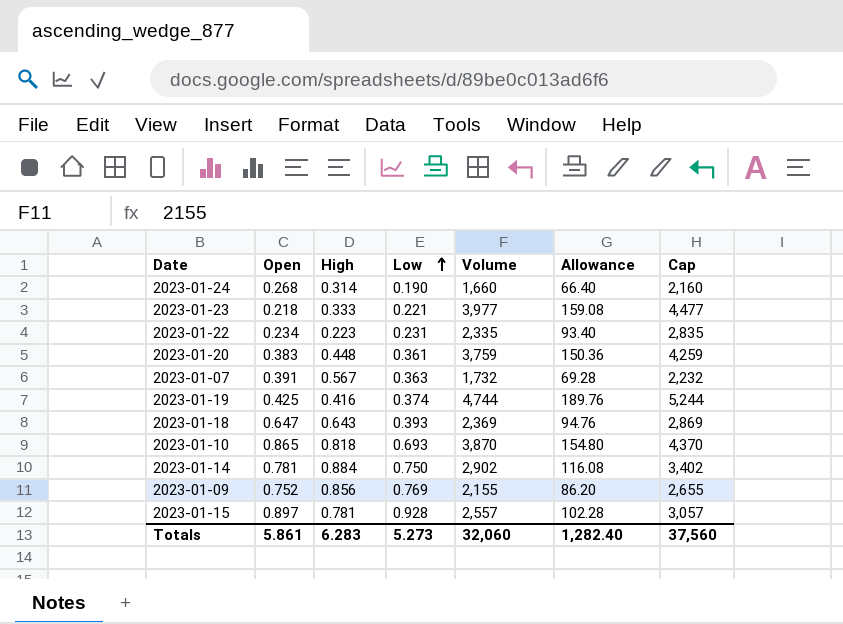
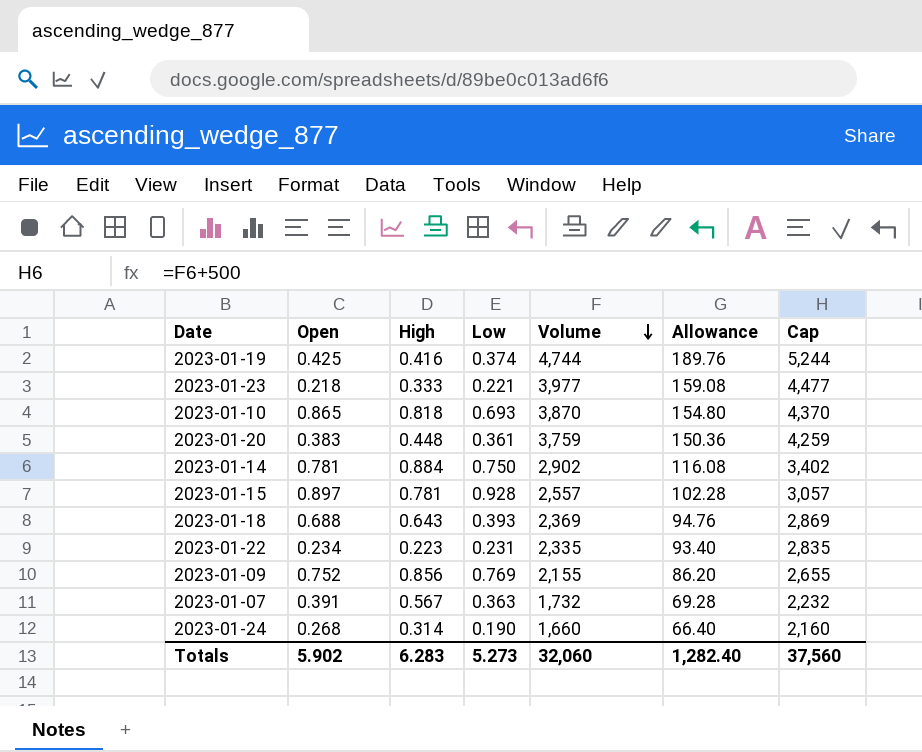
row order: Low ascending -> Volume descending
2023-01-18 | Open: 0.647 -> 0.688
Totals | Open: 5.861 -> 5.902

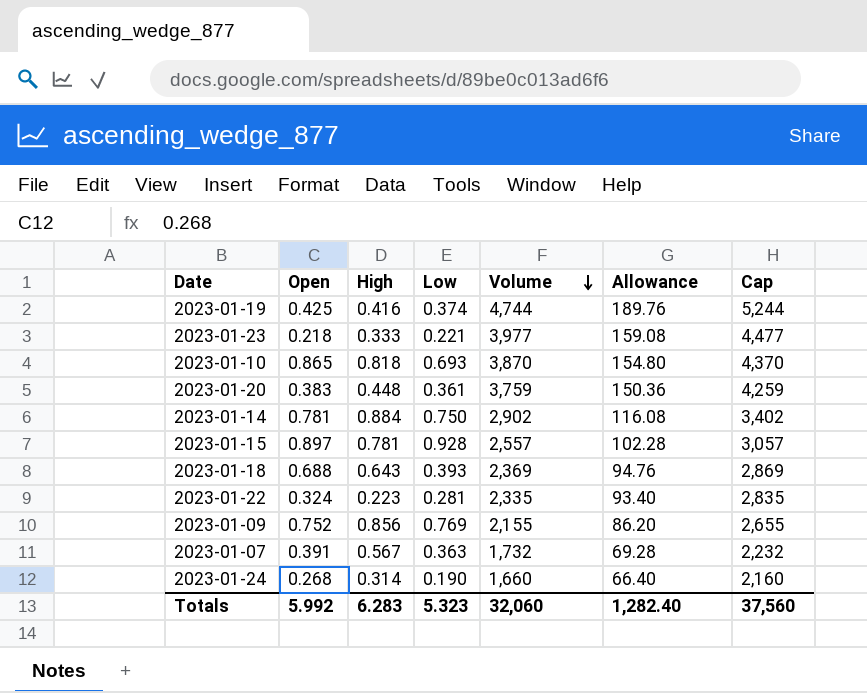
2023-01-22 | Open: 0.234 -> 0.324
2023-01-22 | Low: 0.231 -> 0.281
Totals | Open: 5.902 -> 5.992
Totals | Low: 5.273 -> 5.323

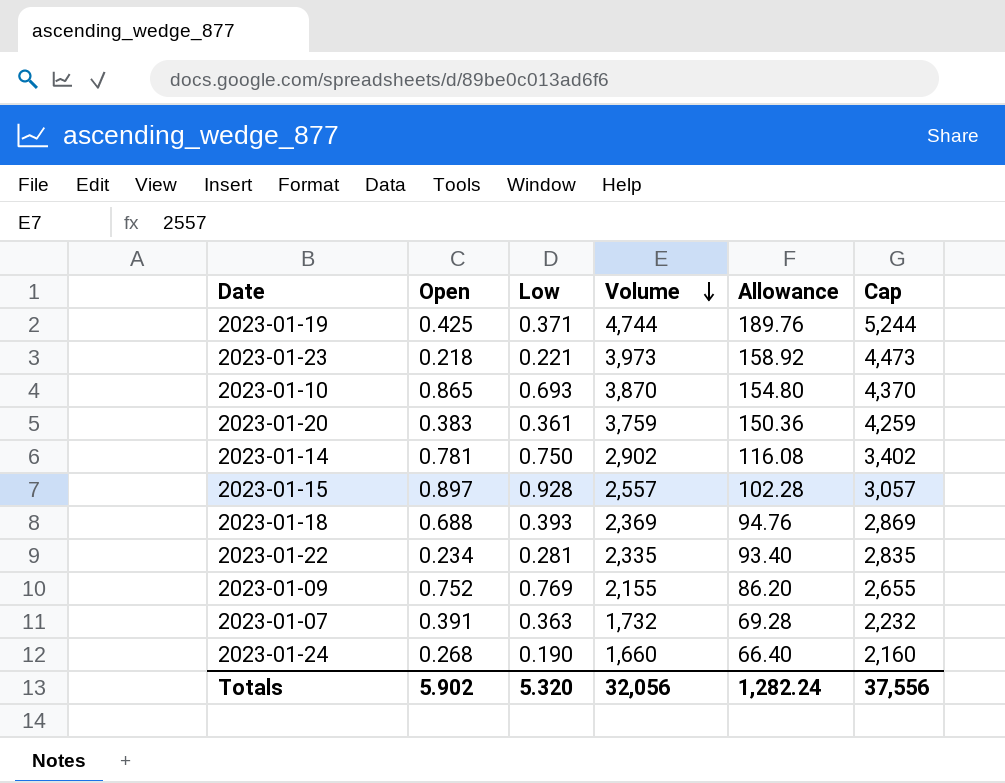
column High | position: 3 -> none
2023-01-19 | Low: 0.374 -> 0.371
2023-01-23 | Volume: 3,977 -> 3,973
2023-01-23 | Allowance: 159.08 -> 158.92
2023-01-23 | Cap: 4,477 -> 4,473
2023-01-22 | Open: 0.324 -> 0.234
Totals | Open: 5.992 -> 5.902
Totals | Low: 5.323 -> 5.320
Totals | Volume: 32,060 -> 32,056
Totals | Allowance: 1,282.40 -> 1,282.24
Totals | Cap: 37,560 -> 37,556

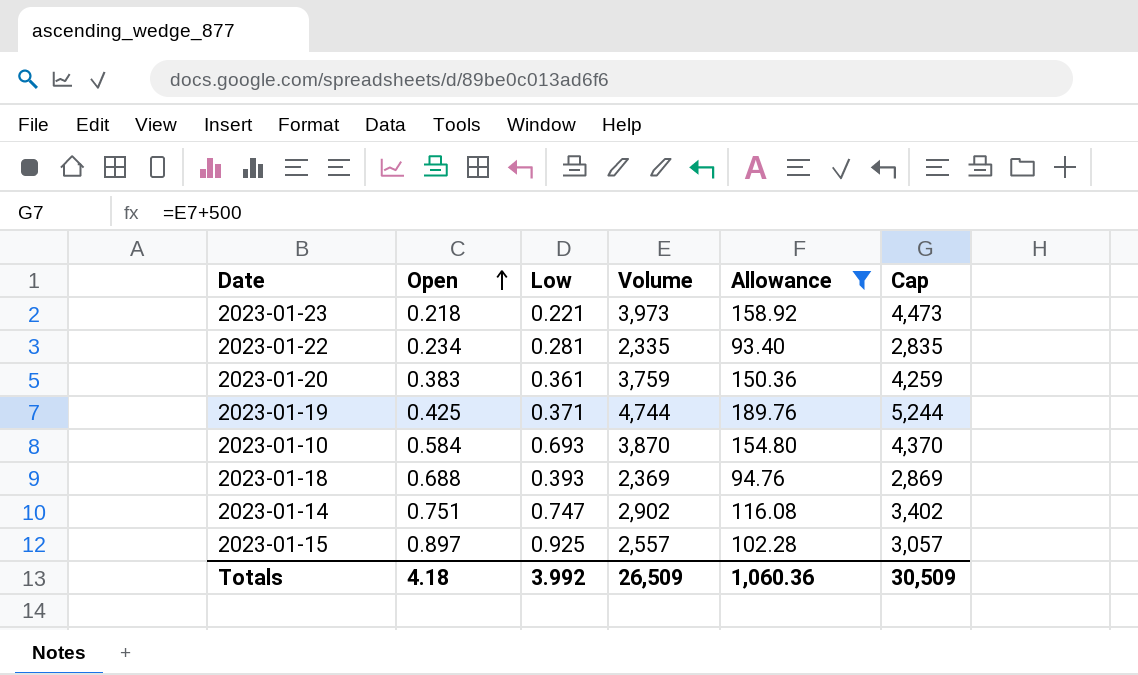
filter: none -> Allowance >= 93.40
row order: Volume descending -> Open ascending
2023-01-10 | Open: 0.865 -> 0.584
2023-01-14 | Open: 0.781 -> 0.751
2023-01-14 | Low: 0.750 -> 0.747
2023-01-15 | Low: 0.928 -> 0.925
Totals | Open: 5.902 -> 4.18
Totals | Low: 5.320 -> 3.992
Totals | Volume: 32,056 -> 26,509
Totals | Allowance: 1,282.24 -> 1,060.36
Totals | Cap: 37,556 -> 30,509

